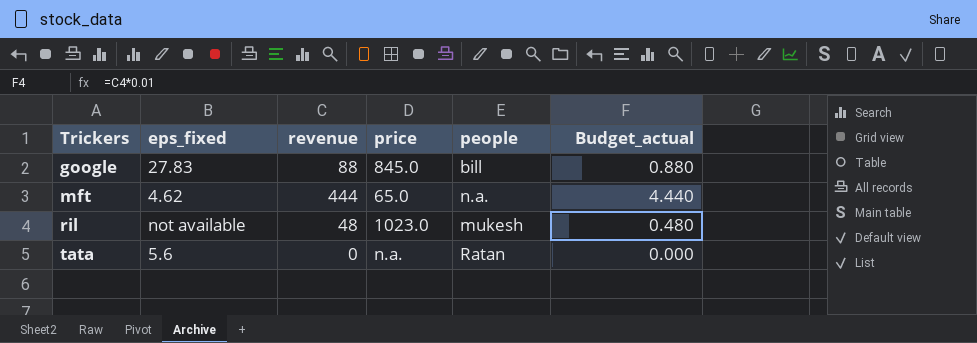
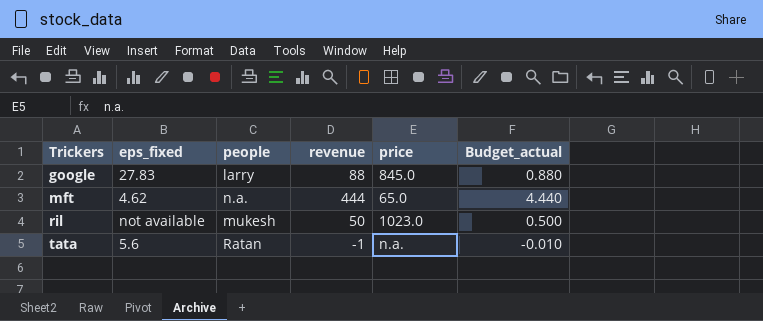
column people | position: 5 -> 3
google | people: bill -> larry
ril | revenue: 48 -> 50
ril | Budget_actual: 0.480 -> 0.500
tata | revenue: 0 -> -1
tata | Budget_actual: 0.000 -> -0.010

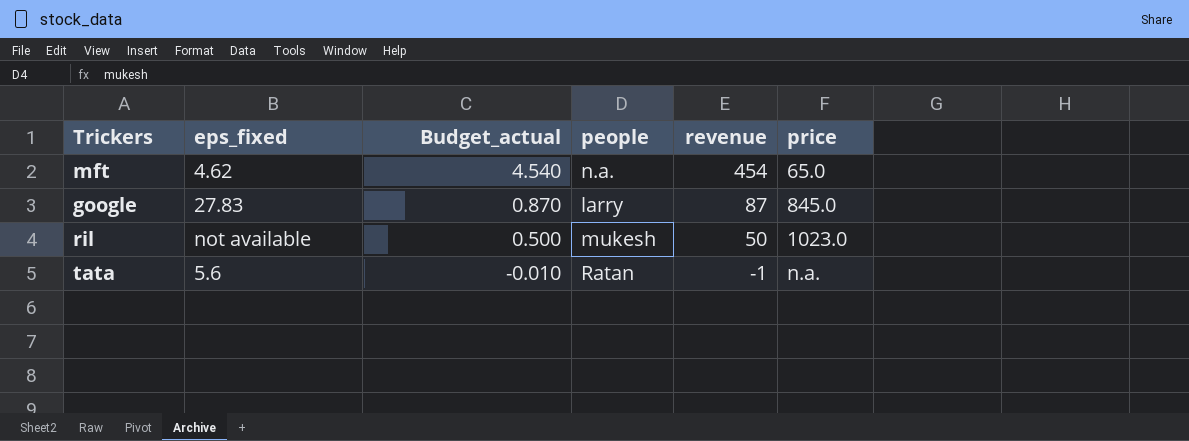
row order: Trickers ascending -> Budget_actual descending
column Budget_actual | position: 6 -> 3
mft | Budget_actual: 4.440 -> 4.540
mft | revenue: 444 -> 454
google | Budget_actual: 0.880 -> 0.870
google | revenue: 88 -> 87

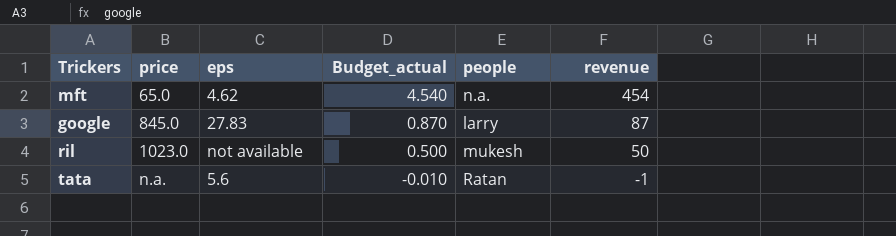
column price | position: 6 -> 2
column name: eps_fixed -> eps

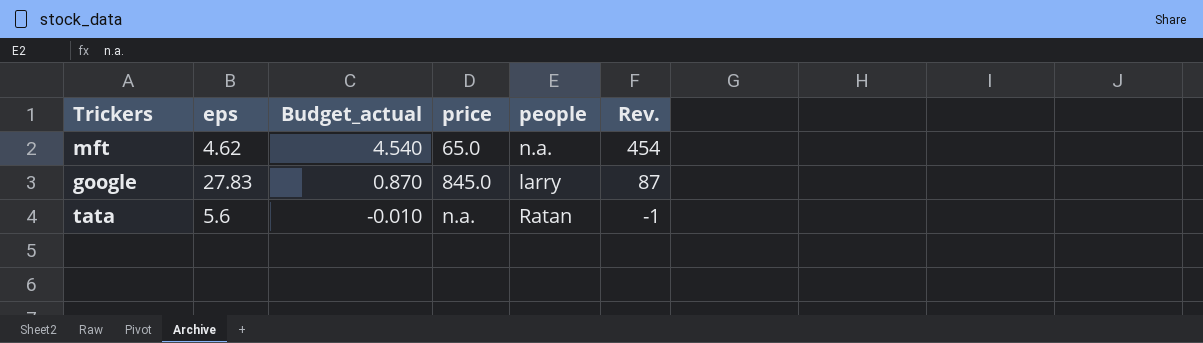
column price | position: 2 -> 4
column name: revenue -> Rev.
row ril: 1023.0 | not available | 0.500 | mukesh | 50 -> none

